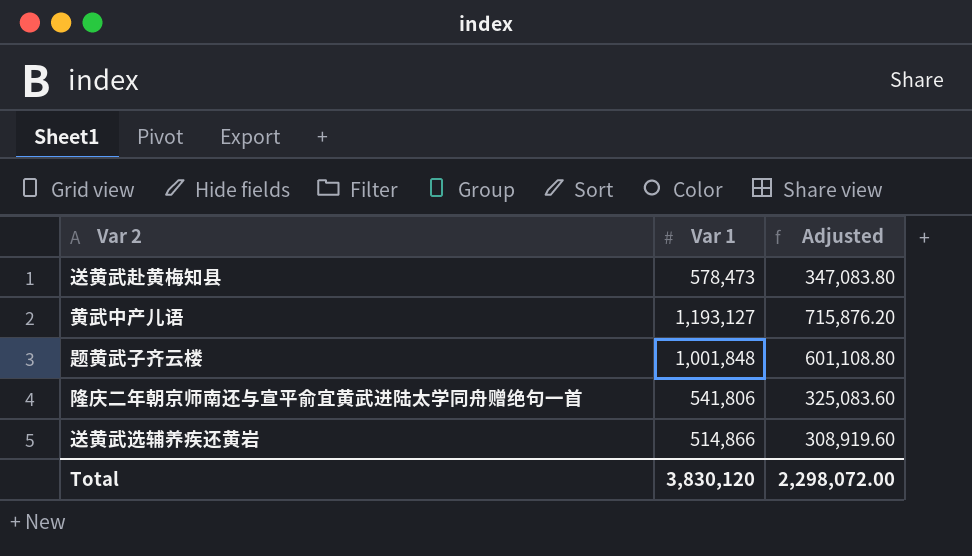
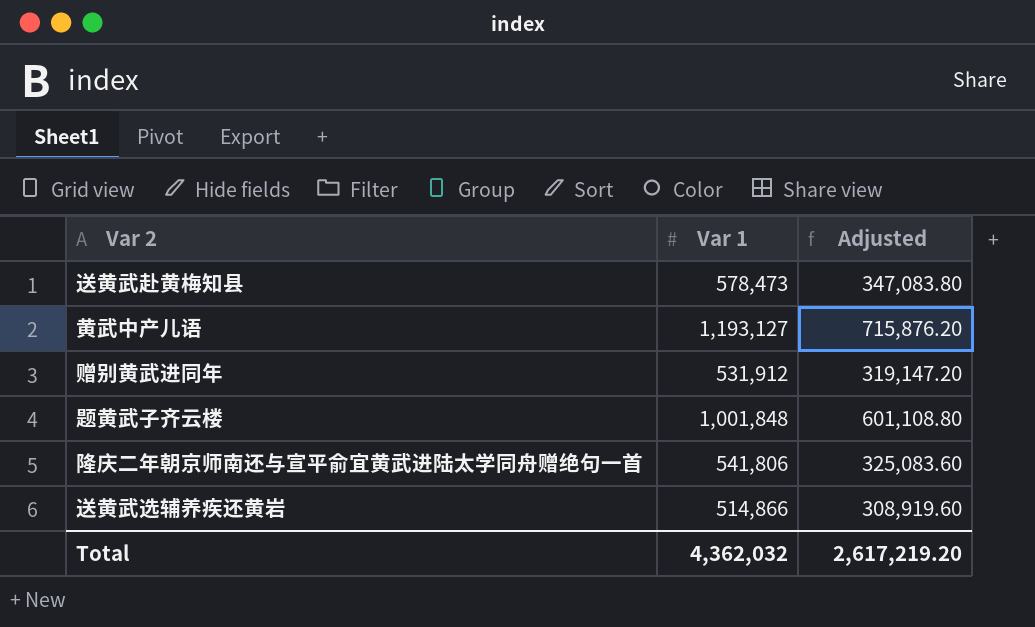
row 赠别黄武进同年: none -> 531,912 | 319,147.20
Total | Var 1: 3,830,120 -> 4,362,032
Total | Adjusted: 2,298,072.00 -> 2,617,219.20

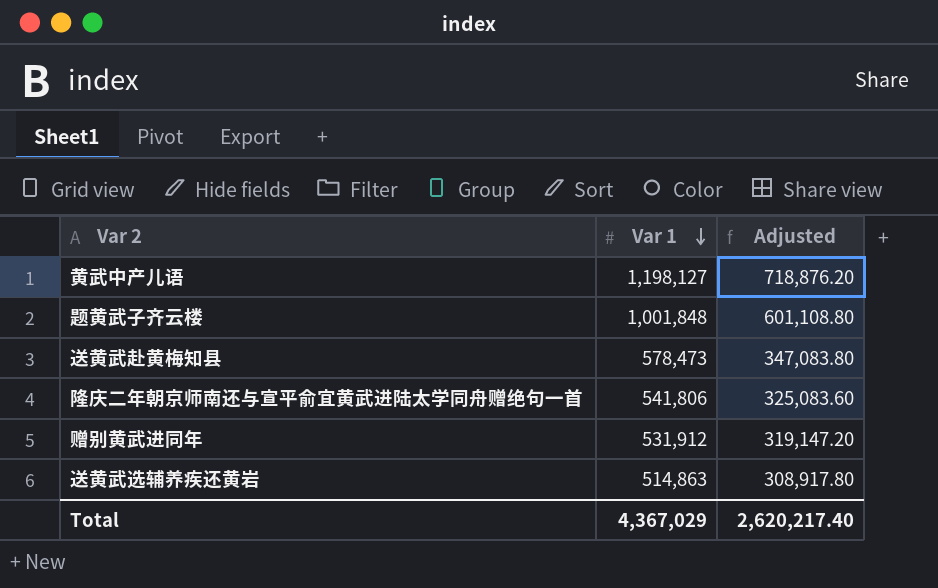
row order: none -> Var 1 descending
黄武中产儿语 | Var 1: 1,193,127 -> 1,198,127
黄武中产儿语 | Adjusted: 715,876.20 -> 718,876.20
送黄武选辅养疾还黄岩 | Var 1: 514,866 -> 514,863
送黄武选辅养疾还黄岩 | Adjusted: 308,919.60 -> 308,917.80
Total | Var 1: 4,362,032 -> 4,367,029
Total | Adjusted: 2,617,219.20 -> 2,620,217.40

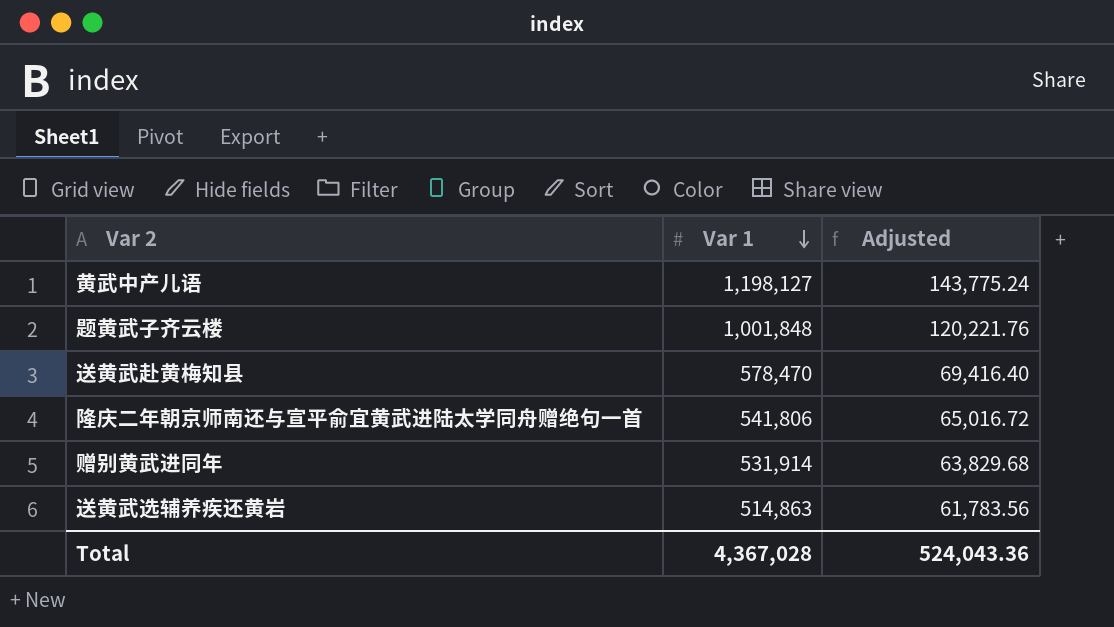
column Adjusted | formula: [Var 1] * 0.6 -> [Var 1] * 0.12
送黄武赴黄梅知县 | Var 1: 578,473 -> 578,470
赠别黄武进同年 | Var 1: 531,912 -> 531,914
Total | Var 1: 4,367,029 -> 4,367,028
Total | Adjusted: 2,620,217.40 -> 524,043.36

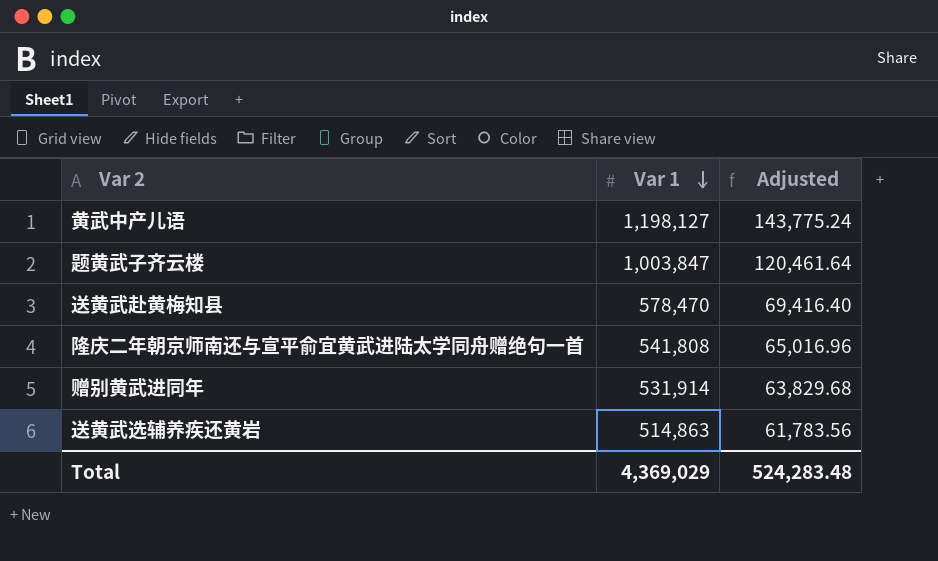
题黄武子齐云楼 | Var 1: 1,001,848 -> 1,003,847
题黄武子齐云楼 | Adjusted: 120,221.76 -> 120,461.64
隆庆二年朝京师南还与宣平俞宜黄武进陆太学同舟赠绝句一首 | Var 1: 541,806 -> 541,808
隆庆二年朝京师南还与宣平俞宜黄武进陆太学同舟赠绝句一首 | Adjusted: 65,016.72 -> 65,016.96
Total | Var 1: 4,367,028 -> 4,369,029
Total | Adjusted: 524,043.36 -> 524,283.48

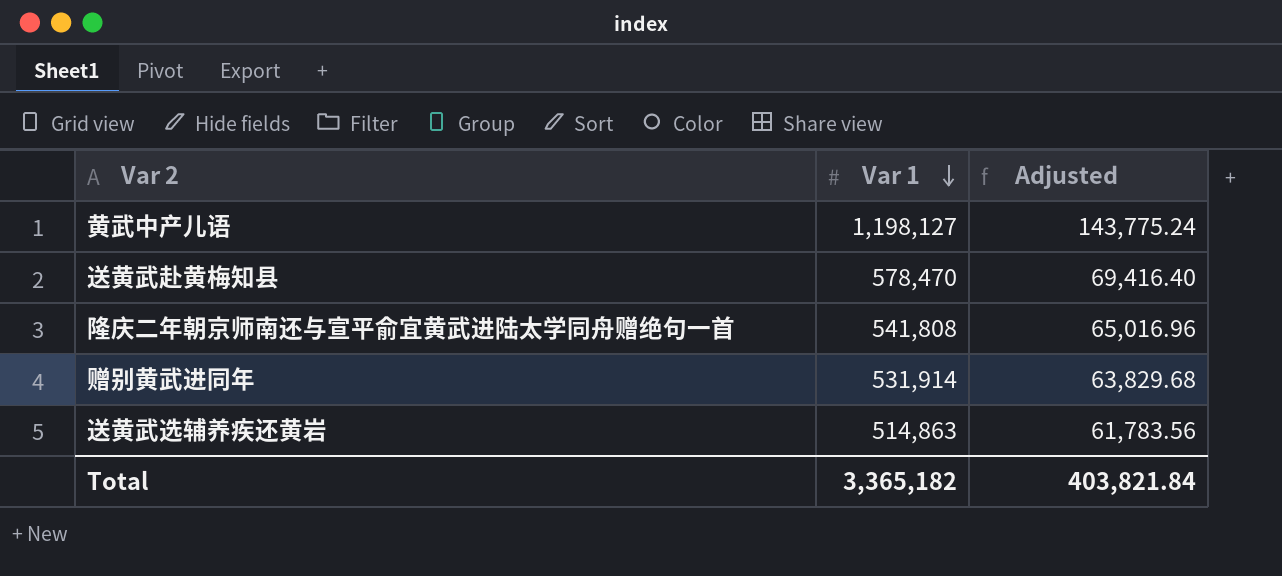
row 题黄武子齐云楼: 1,003,847 | 120,461.64 -> none
Total | Var 1: 4,369,029 -> 3,365,182
Total | Adjusted: 524,283.48 -> 403,821.84

